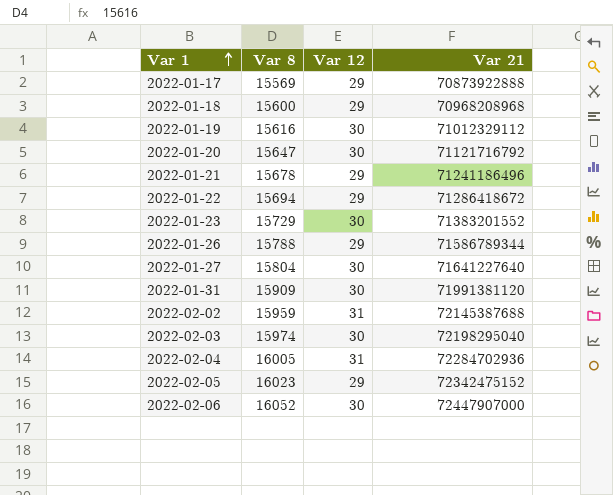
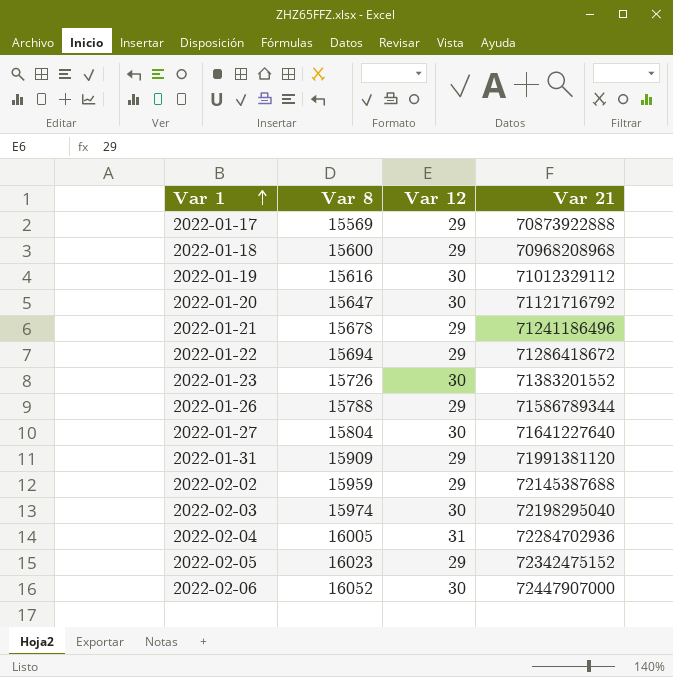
2022-01-23 | Var 8: 15729 -> 15726
2022-01-31 | Var 12: 30 -> 29
2022-02-02 | Var 12: 31 -> 29

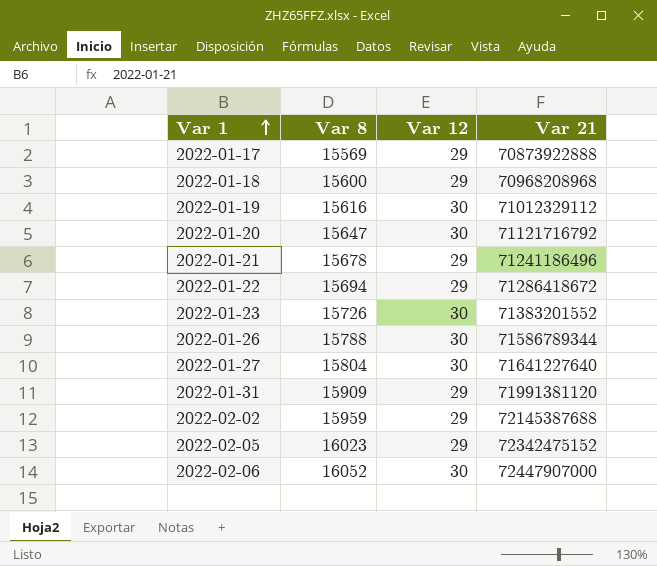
row 2022-02-03: 15974 | 30 | 72198295040 -> none
row 2022-02-04: 16005 | 31 | 72284702936 -> none
2022-01-26 | Var 12: 29 -> 30

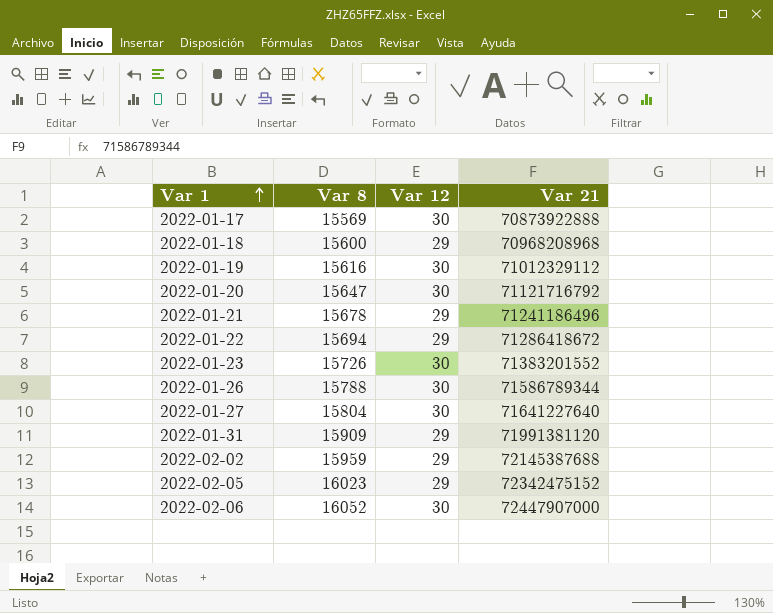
2022-01-17 | Var 12: 29 -> 30

